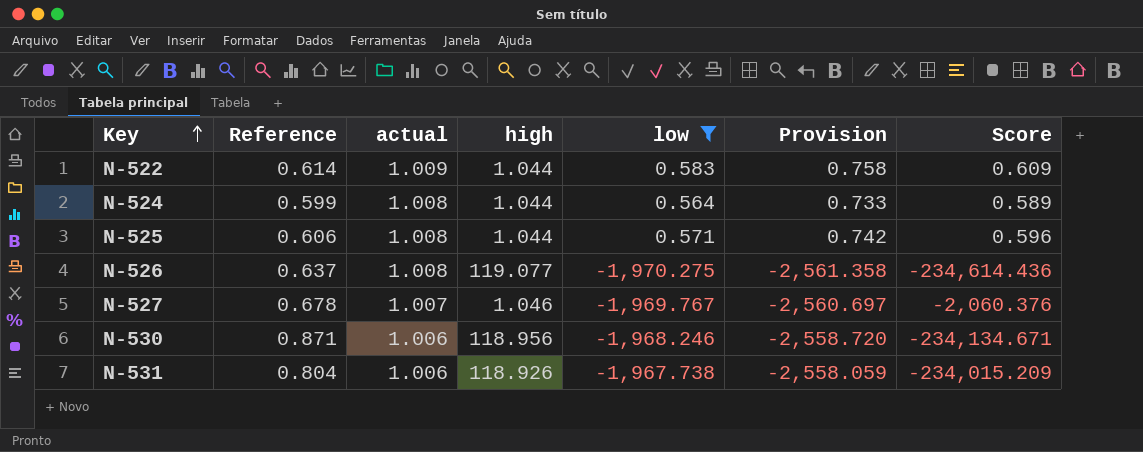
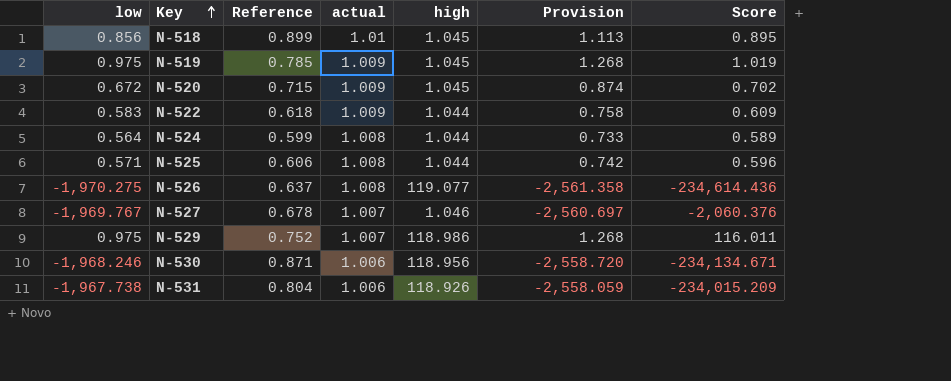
filter: low <= 0.583 -> none
column low | position: 5 -> 1
N-522 | Reference: 0.614 -> 0.618

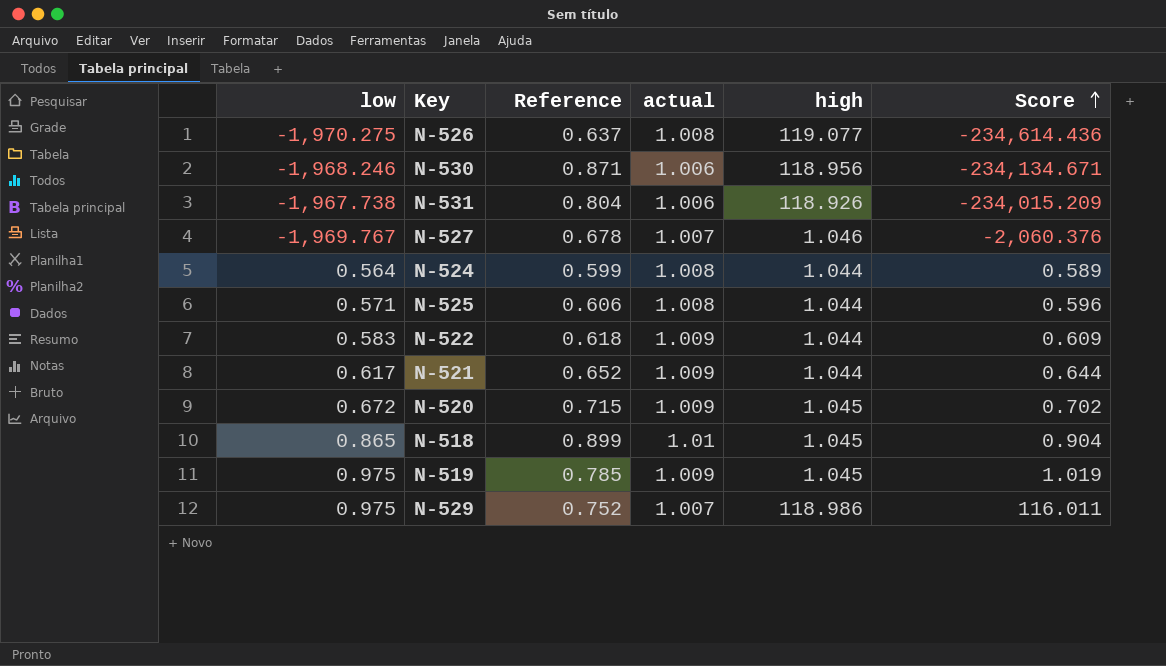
row order: Key ascending -> Score ascending
column Provision | formula: [low] * 1.3 -> none
row N-521: none -> 0.617 | 0.652 | 1.009 | 1.044 | 0.644
N-518 | low: 0.856 -> 0.865
N-518 | Score: 0.895 -> 0.904

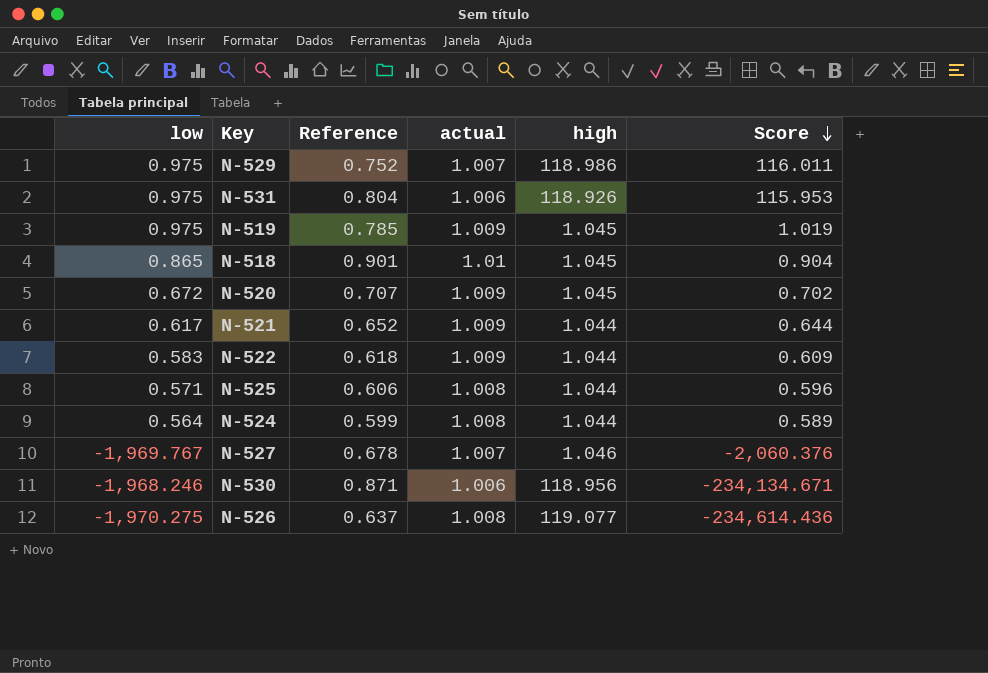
row order: Score ascending -> Score descending
N-531 | low: -1,967.738 -> 0.975
N-531 | Score: -234,015.209 -> 115.953
N-518 | Reference: 0.899 -> 0.901
N-520 | Reference: 0.715 -> 0.707

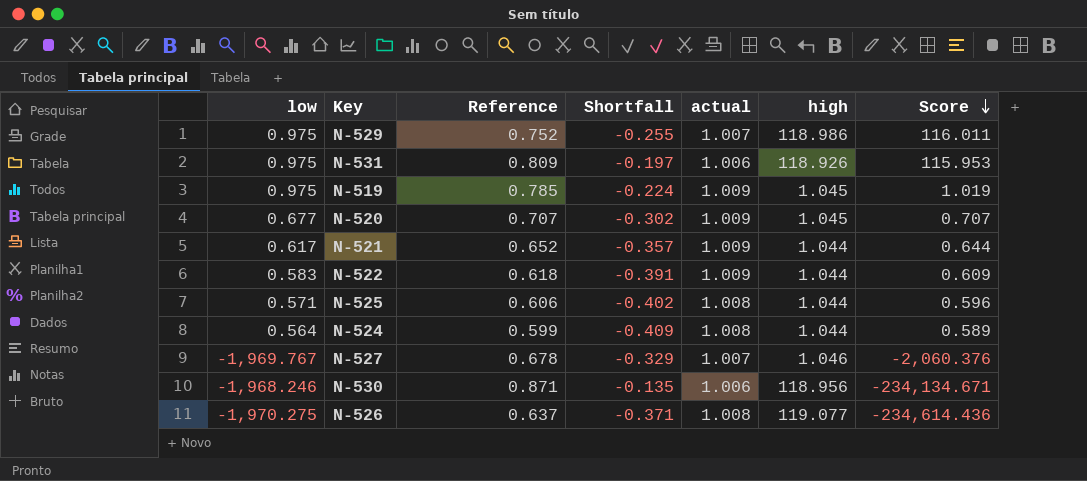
column Shortfall | formula: none -> [Reference] - [actual]
row N-518: 0.865 | 0.901 | 1.01 | 1.045 | 0.904 -> none
N-531 | Reference: 0.804 -> 0.809
N-520 | low: 0.672 -> 0.677
N-520 | Score: 0.702 -> 0.707

